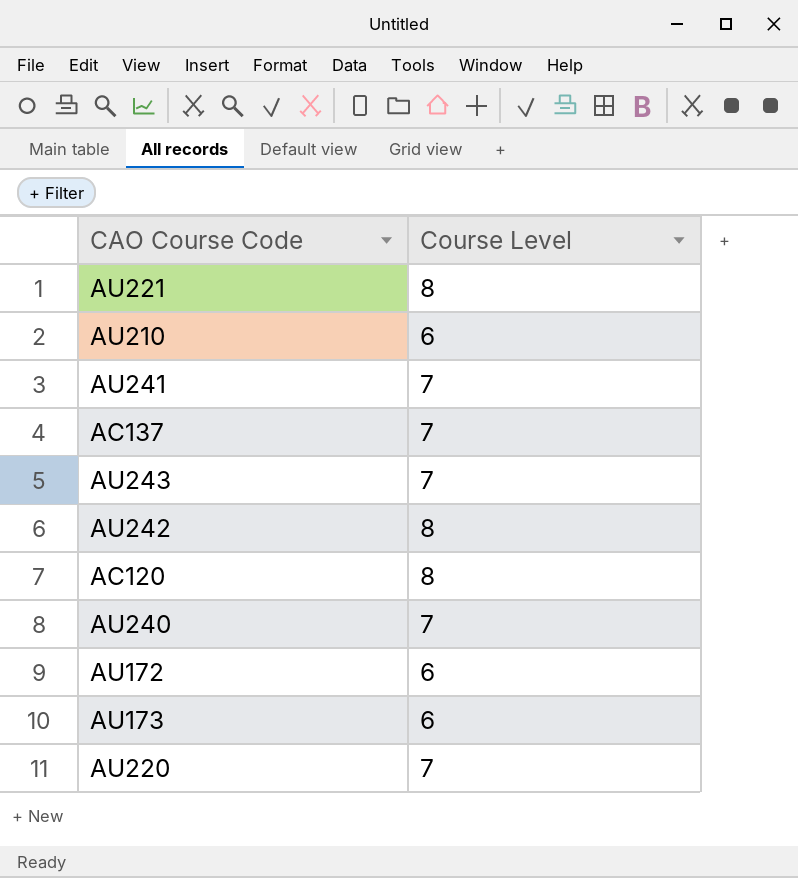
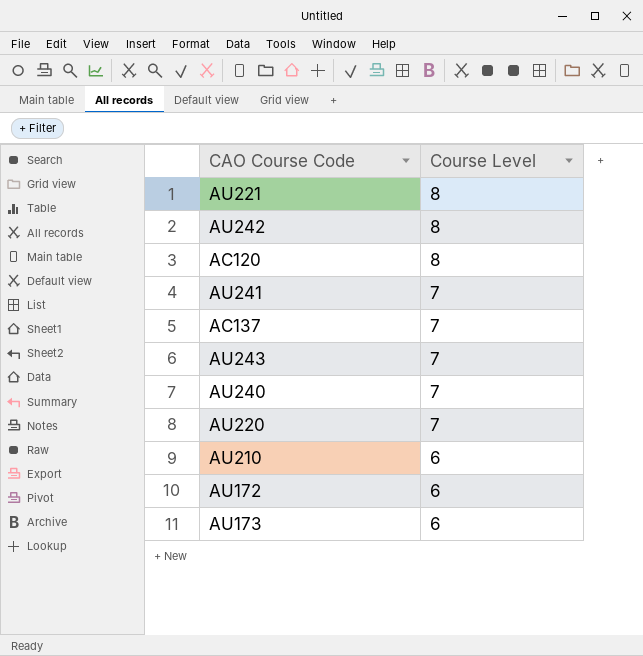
row order: none -> Course Level descending

